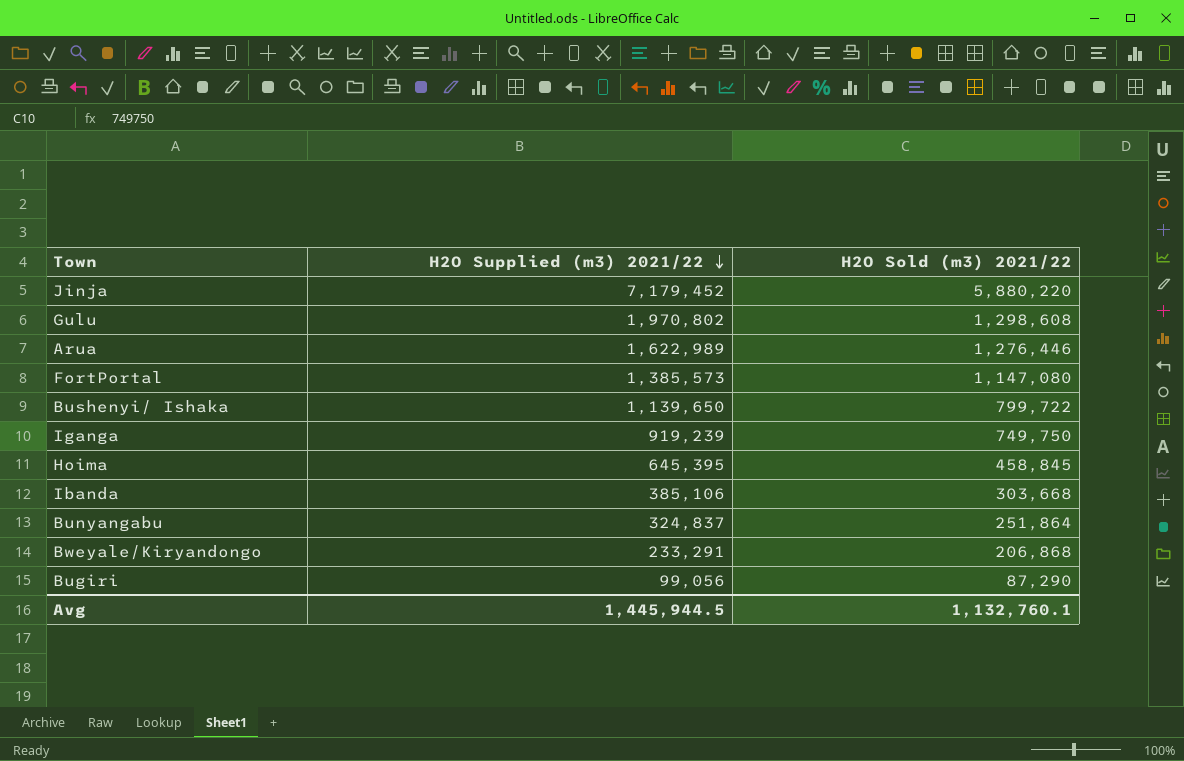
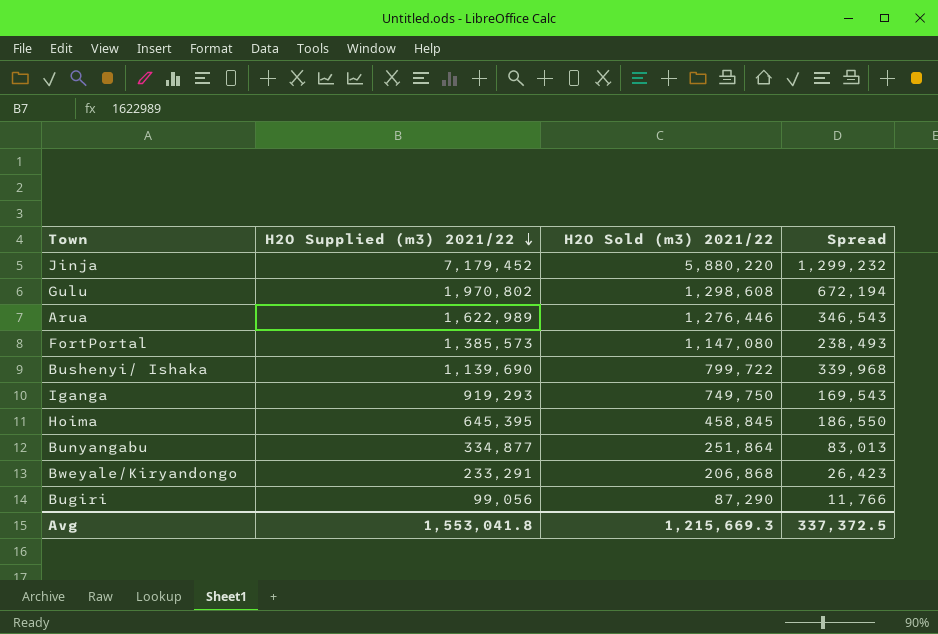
column Spread | formula: none -> [H2O Supplied (m3) 2021/22] - [H2O Sold (m3) 2021/22]
row Ibanda: 385,106 | 303,668 -> none
Bushenyi/ Ishaka | H2O Supplied (m3) 2021/22: 1,139,650 -> 1,139,690
Iganga | H2O Supplied (m3) 2021/22: 919,239 -> 919,293
Bunyangabu | H2O Supplied (m3) 2021/22: 324,837 -> 334,877
Avg | H2O Supplied (m3) 2021/22: 1,445,944.5 -> 1,553,041.8
Avg | H2O Sold (m3) 2021/22: 1,132,760.1 -> 1,215,669.3

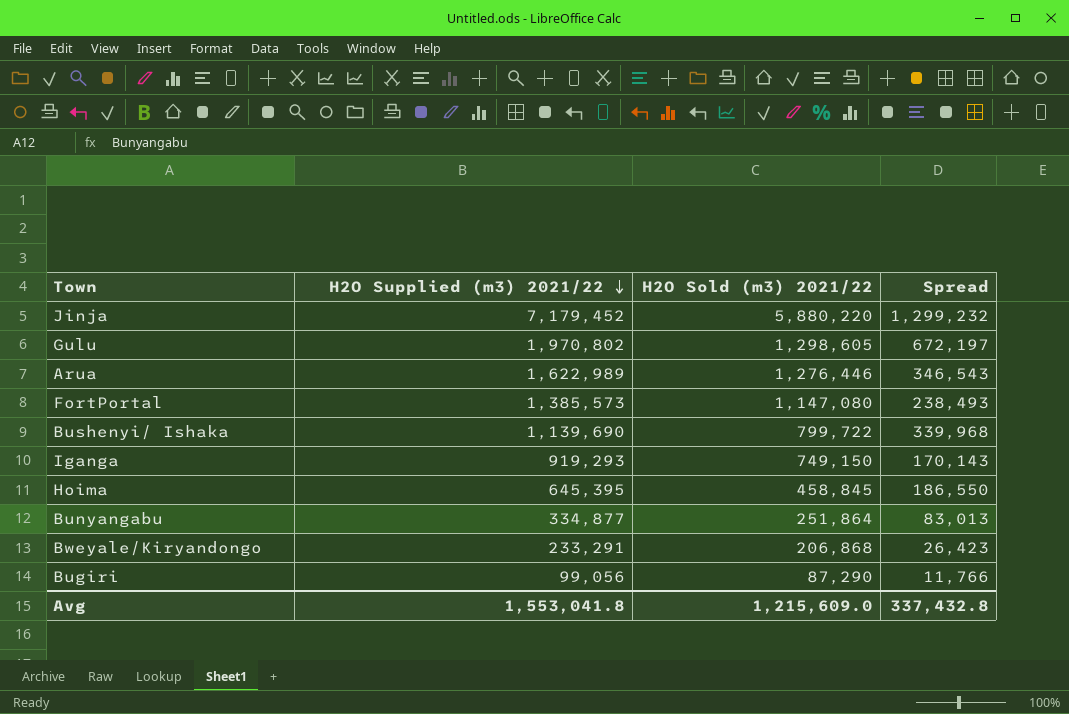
Gulu | H2O Sold (m3) 2021/22: 1,298,608 -> 1,298,605
Gulu | Spread: 672,194 -> 672,197
Iganga | H2O Sold (m3) 2021/22: 749,750 -> 749,150
Iganga | Spread: 169,543 -> 170,143
Avg | H2O Sold (m3) 2021/22: 1,215,669.3 -> 1,215,609.0
Avg | Spread: 337,372.5 -> 337,432.8

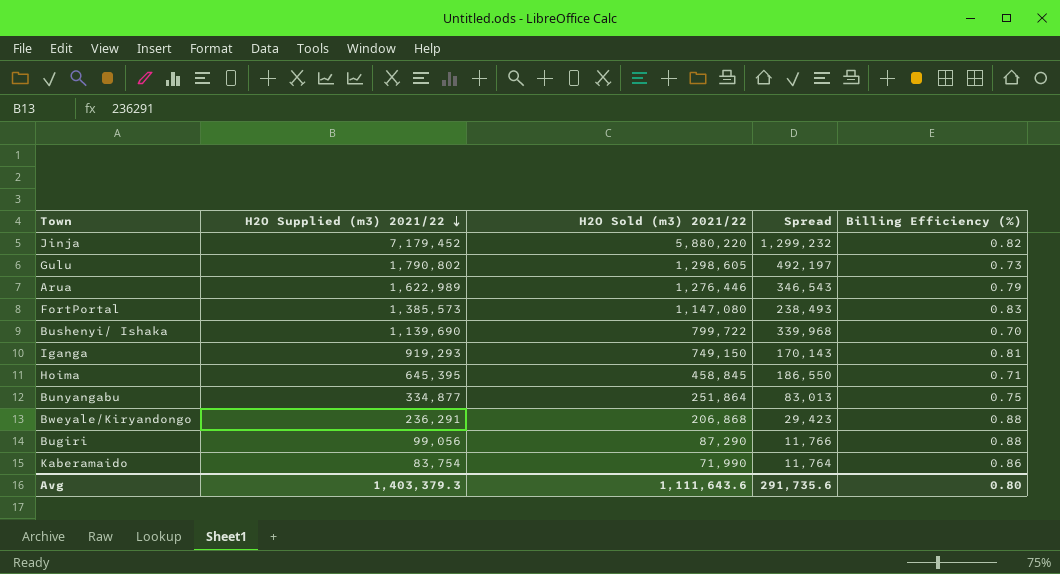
column Billing Efficiency (%) | formula: none -> [H2O Sold (m3) 2021/22] / [H2O Supplied (m3) 2021/22]
Gulu | H2O Supplied (m3) 2021/22: 1,970,802 -> 1,790,802
Gulu | Spread: 672,197 -> 492,197
Bweyale/Kiryandongo | H2O Supplied (m3) 2021/22: 233,291 -> 236,291
Bweyale/Kiryandongo | Spread: 26,423 -> 29,423
row Kaberamaido: none -> 83,754 | 71,990 | 11,764 | 0.86
Avg | H2O Supplied (m3) 2021/22: 1,553,041.8 -> 1,403,379.3
Avg | H2O Sold (m3) 2021/22: 1,215,609.0 -> 1,111,643.6
Avg | Spread: 337,432.8 -> 291,735.6

